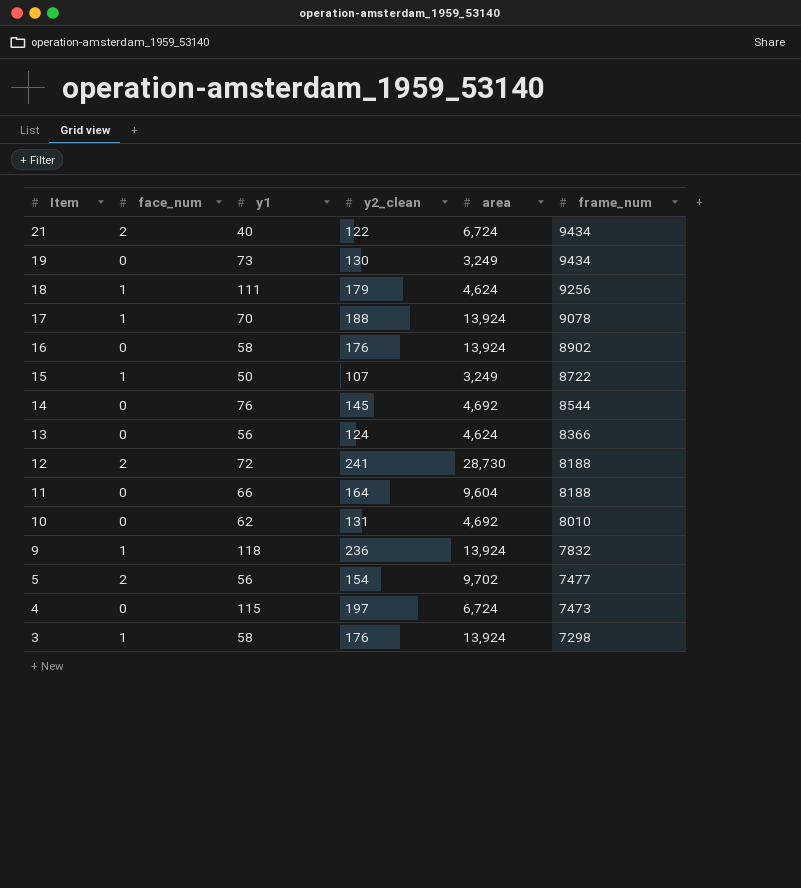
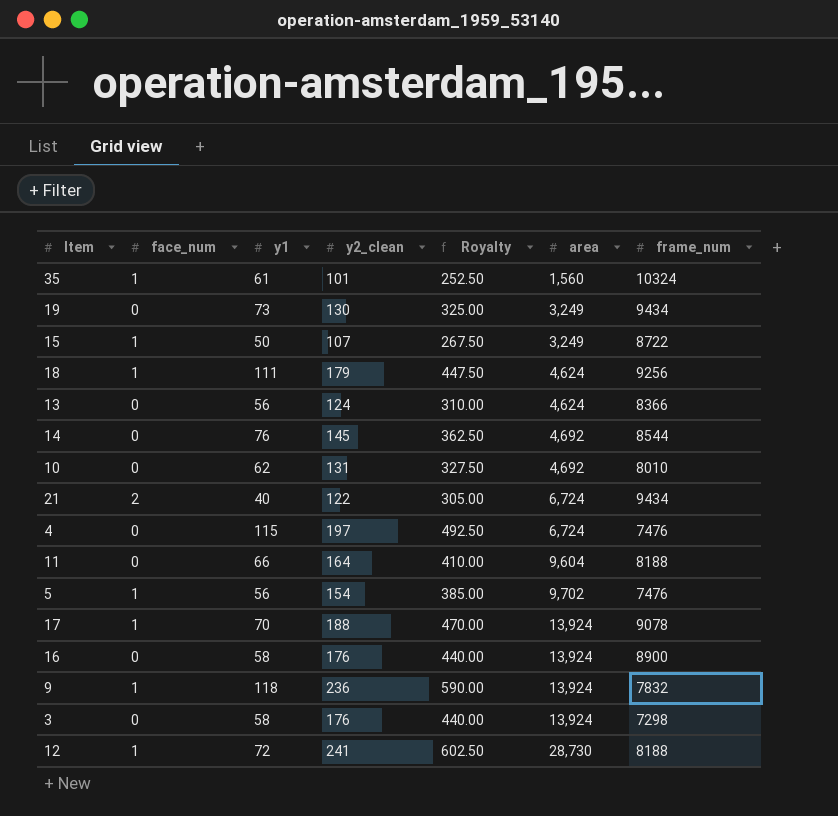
row order: Item descending -> area ascending
column Royalty | formula: none -> [y2_clean] * 2.5
row 35: none -> 1 | 61 | 101 | 252.50 | 1,560 | 10324
4 | frame_num: 7473 -> 7476
5 | face_num: 2 -> 1
5 | frame_num: 7477 -> 7476
16 | frame_num: 8902 -> 8900
3 | face_num: 1 -> 0
12 | face_num: 2 -> 1

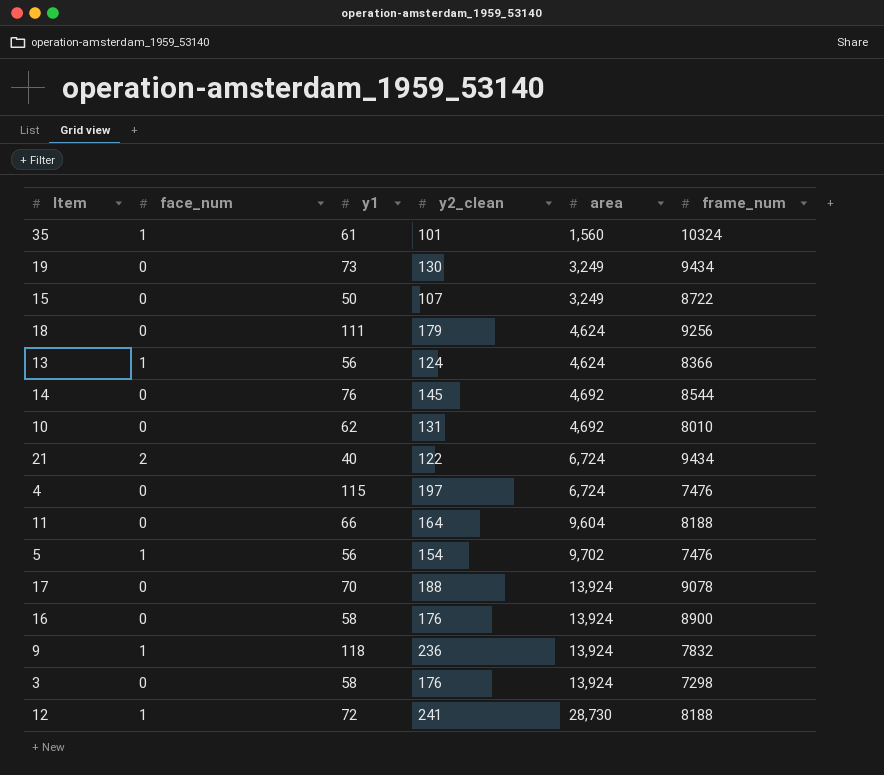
column Royalty | formula: [y2_clean] * 2.5 -> none
15 | face_num: 1 -> 0
18 | face_num: 1 -> 0
13 | face_num: 0 -> 1
17 | face_num: 1 -> 0

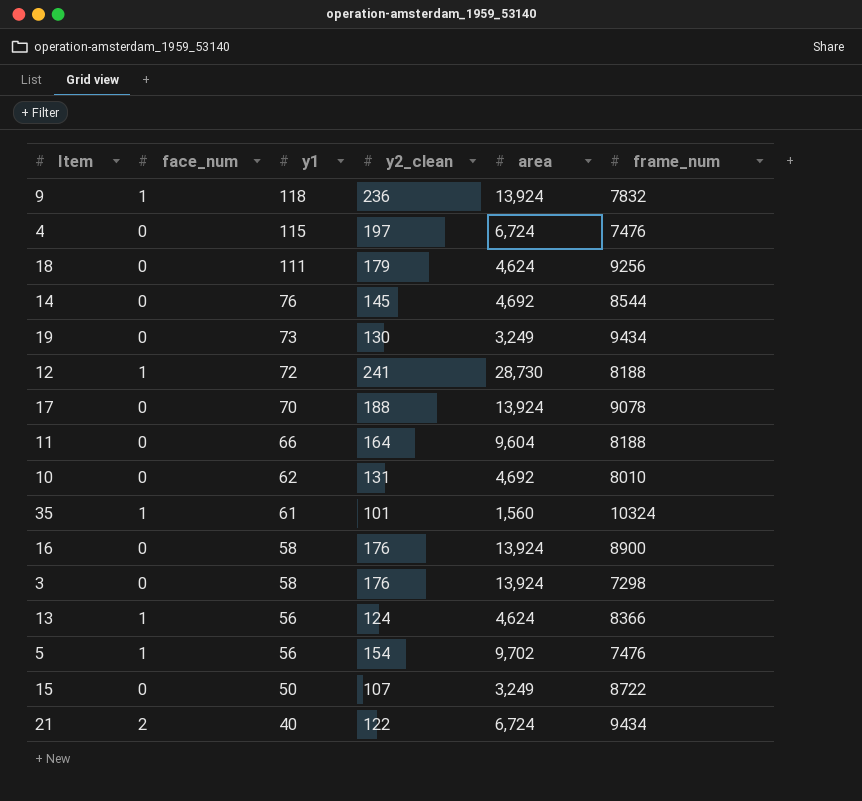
row order: area ascending -> y1 descending

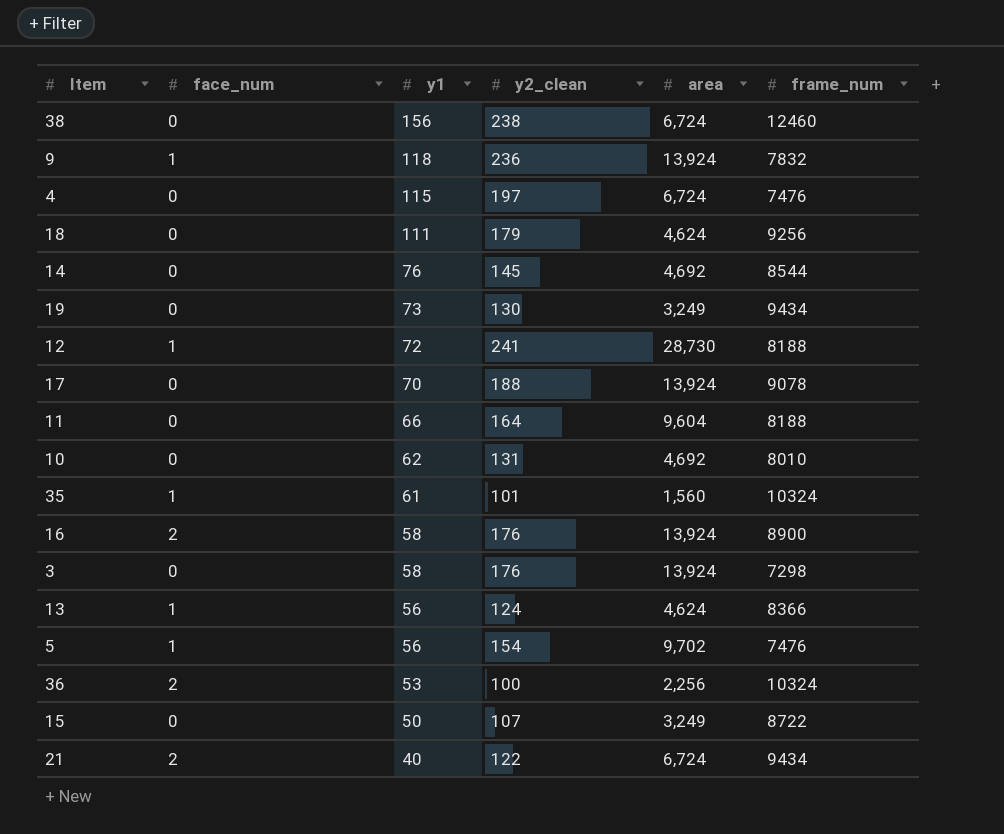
row 38: none -> 0 | 156 | 238 | 6,724 | 12460
16 | face_num: 0 -> 2
row 36: none -> 2 | 53 | 100 | 2,256 | 10324

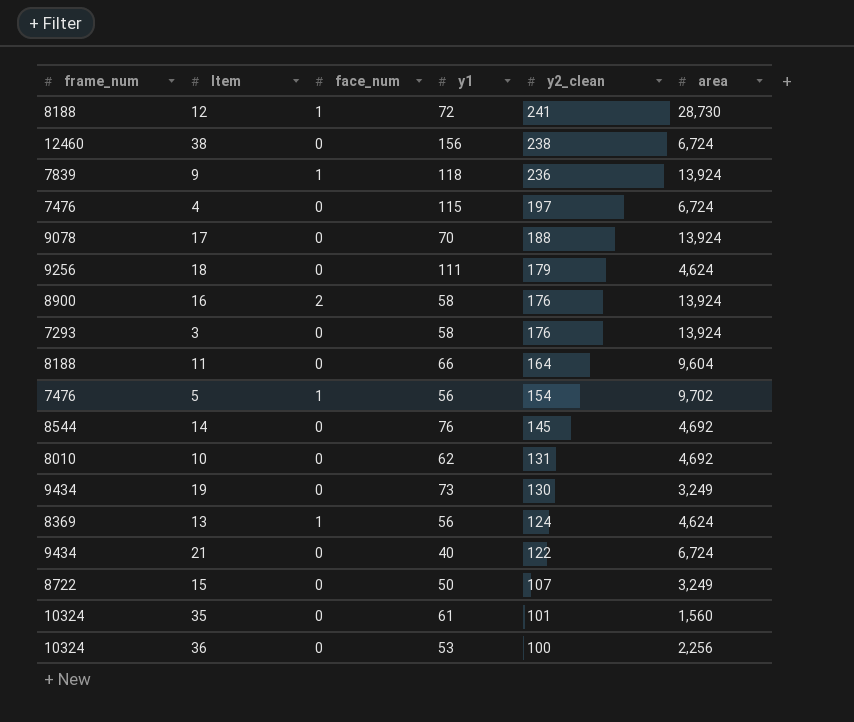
row order: y1 descending -> y2_clean descending
column frame_num | position: 6 -> 1
9 | frame_num: 7832 -> 7839
3 | frame_num: 7298 -> 7293
13 | frame_num: 8366 -> 8369
21 | face_num: 2 -> 0
35 | face_num: 1 -> 0
36 | face_num: 2 -> 0

